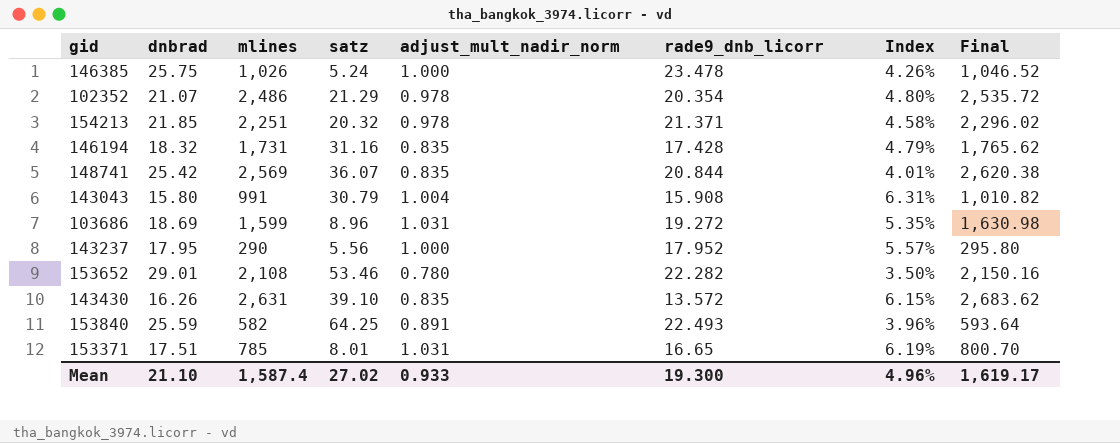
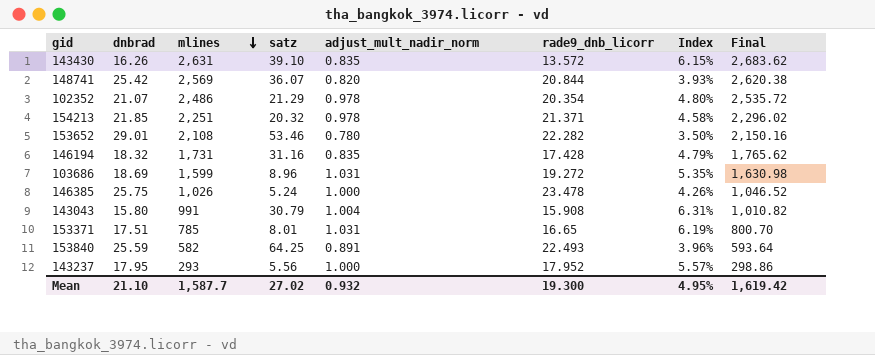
row order: none -> mlines descending
148741 | adjust_mult_nadir_norm: 0.835 -> 0.820
148741 | Index: 4.01% -> 3.93%
143237 | mlines: 290 -> 293
143237 | Final: 295.80 -> 298.86
Mean | mlines: 1,587.4 -> 1,587.7
Mean | adjust_mult_nadir_norm: 0.933 -> 0.932
Mean | Index: 4.96% -> 4.95%
Mean | Final: 1,619.17 -> 1,619.42

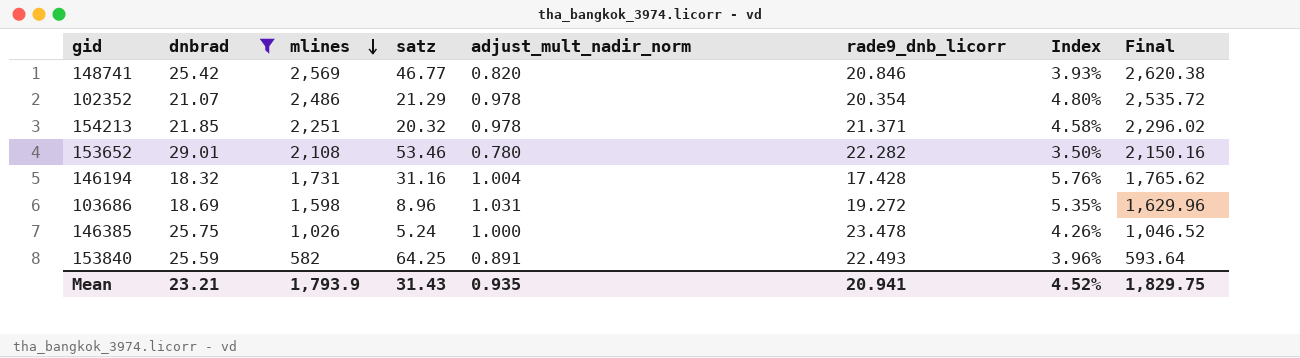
filter: none -> dnbrad >= 18.32
148741 | satz: 36.07 -> 46.77
148741 | rade9_dnb_licorr: 20.844 -> 20.846
146194 | adjust_mult_nadir_norm: 0.835 -> 1.004
146194 | Index: 4.79% -> 5.76%
103686 | mlines: 1,599 -> 1,598
103686 | Final: 1,630.98 -> 1,629.96
Mean | dnbrad: 21.10 -> 23.21
Mean | mlines: 1,587.7 -> 1,793.9
Mean | satz: 27.02 -> 31.43
Mean | adjust_mult_nadir_norm: 0.932 -> 0.935
Mean | rade9_dnb_licorr: 19.300 -> 20.941
Mean | Index: 4.95% -> 4.52%
Mean | Final: 1,619.42 -> 1,829.75

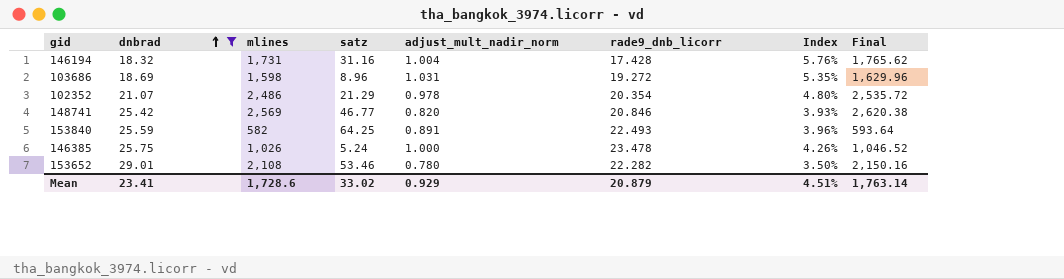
row order: mlines descending -> dnbrad ascending
row 154213: 21.85 | 2,251 | 20.32 | 0.978 | 21.371 | 4.58% | 2,296.02 -> none
Mean | dnbrad: 23.21 -> 23.41
Mean | mlines: 1,793.9 -> 1,728.6
Mean | satz: 31.43 -> 33.02
Mean | adjust_mult_nadir_norm: 0.935 -> 0.929
Mean | rade9_dnb_licorr: 20.941 -> 20.879
Mean | Index: 4.52% -> 4.51%
Mean | Final: 1,829.75 -> 1,763.14

